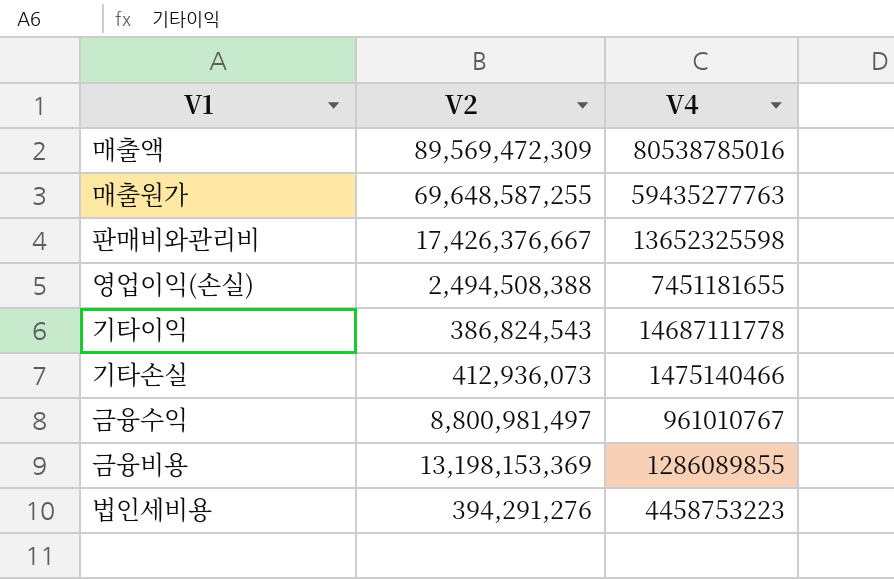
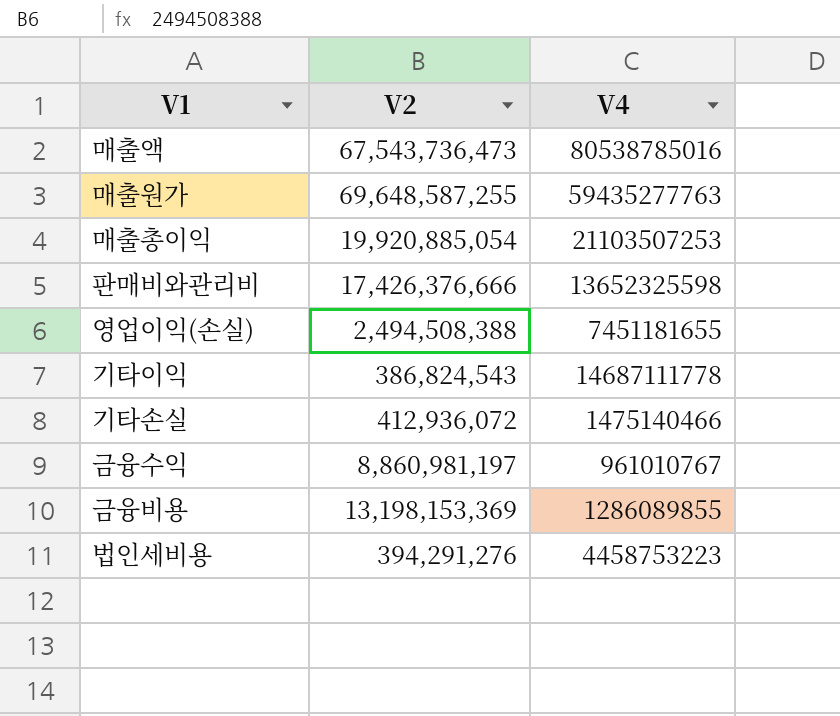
매출액 | V2: 89,569,472,309 -> 67,543,736,473
row 매출총이익: none -> 19,920,885,054 | 21103507253
판매비와관리비 | V2: 17,426,376,667 -> 17,426,376,666
기타손실 | V2: 412,936,073 -> 412,936,072
금융수익 | V2: 8,800,981,497 -> 8,860,981,197

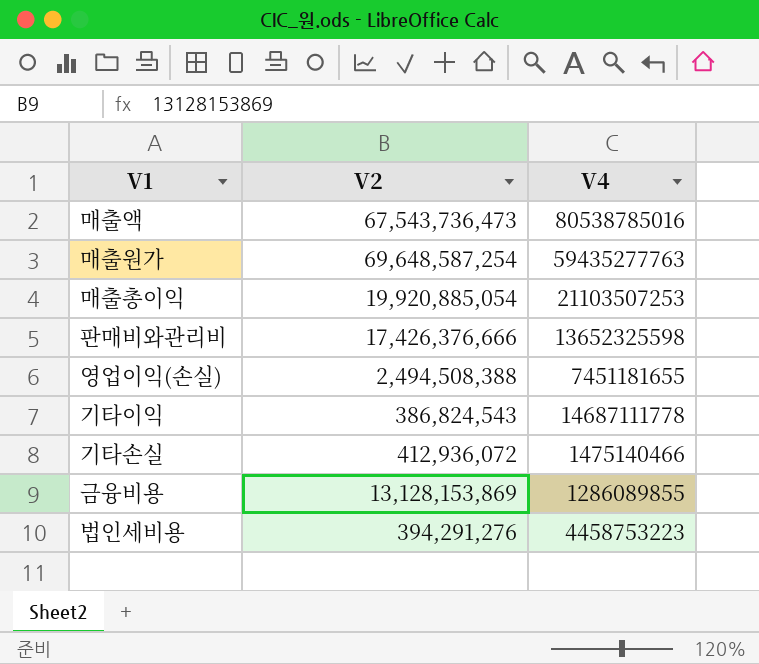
row 금융수익: 8,860,981,197 | 961010767 -> none
매출원가 | V2: 69,648,587,255 -> 69,648,587,254
금융비용 | V2: 13,198,153,369 -> 13,128,153,869

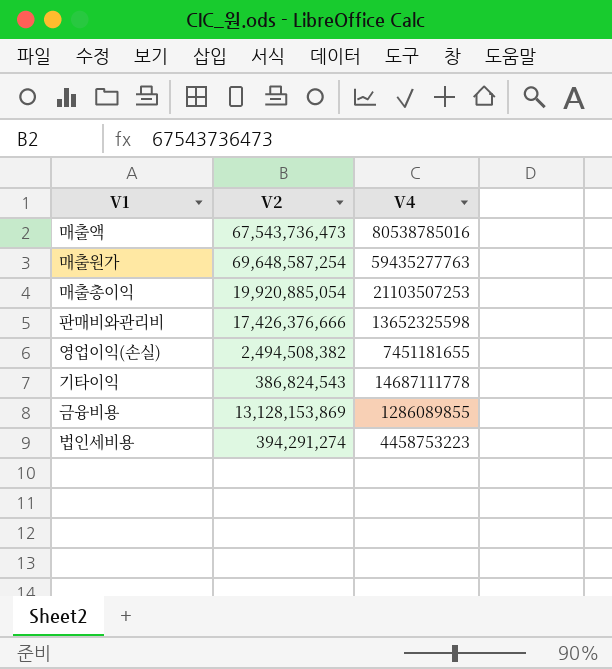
row 기타손실: 412,936,072 | 1475140466 -> none
영업이익(손실) | V2: 2,494,508,388 -> 2,494,508,382
법인세비용 | V2: 394,291,276 -> 394,291,274

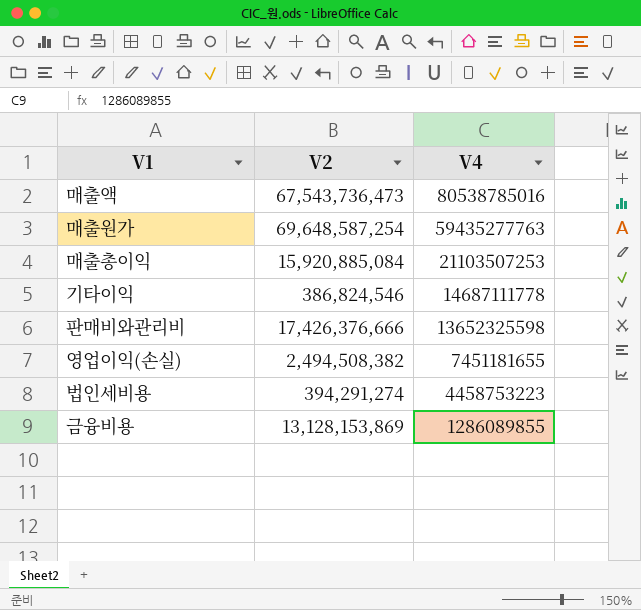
row order: none -> V4 descending
매출총이익 | V2: 19,920,885,054 -> 15,920,885,084
기타이익 | V2: 386,824,543 -> 386,824,546

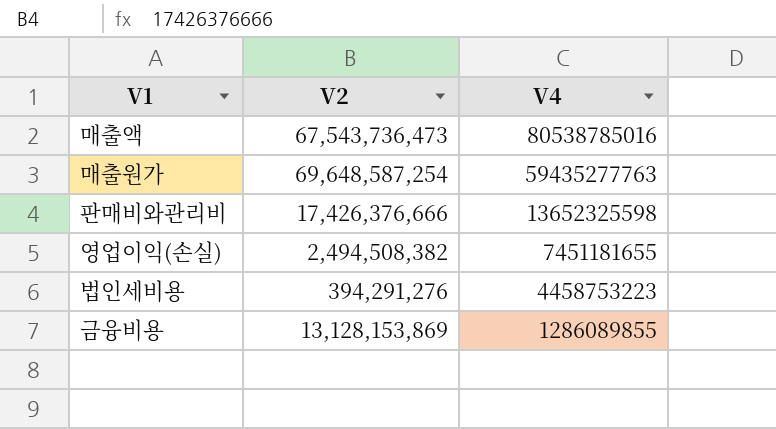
row 매출총이익: 15,920,885,084 | 21103507253 -> none
row 기타이익: 386,824,546 | 14687111778 -> none
법인세비용 | V2: 394,291,274 -> 394,291,276

